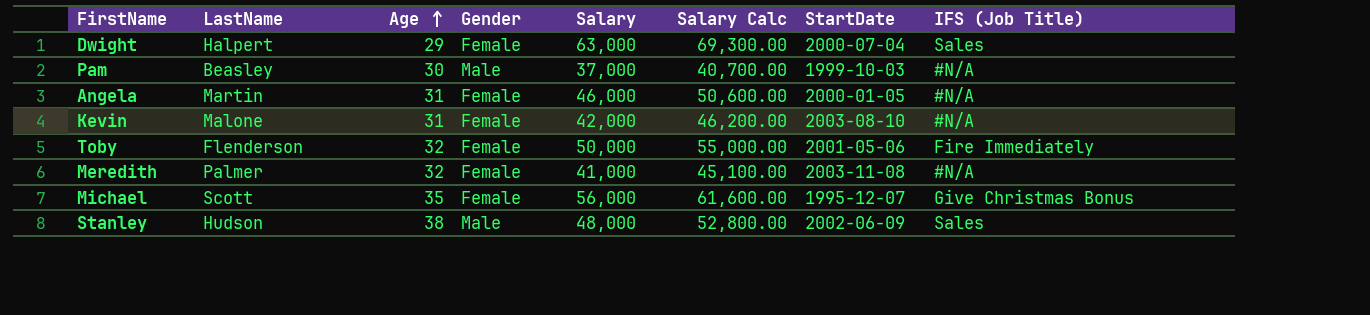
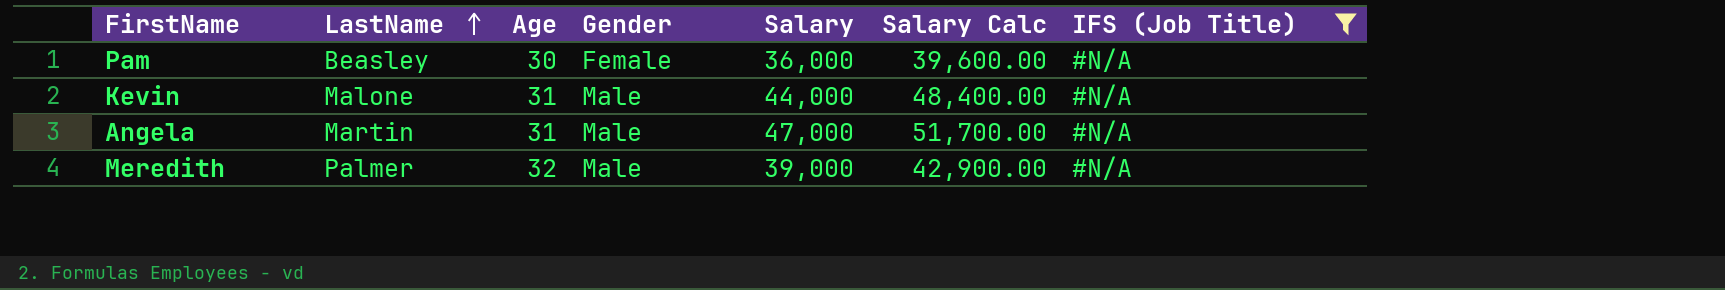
filter: none -> IFS (Job Title) = #N/A
row order: Age ascending -> LastName ascending
column StartDate | position: 7 -> none
Pam | Gender: Male -> Female
Pam | Salary: 37,000 -> 36,000
Pam | Salary Calc: 40,700.00 -> 39,600.00
Kevin | Gender: Female -> Male
Kevin | Salary: 42,000 -> 44,000
Kevin | Salary Calc: 46,200.00 -> 48,400.00
Angela | Gender: Female -> Male
Angela | Salary: 46,000 -> 47,000
Angela | Salary Calc: 50,600.00 -> 51,700.00
Meredith | Gender: Female -> Male
Meredith | Salary: 41,000 -> 39,000
Meredith | Salary Calc: 45,100.00 -> 42,900.00

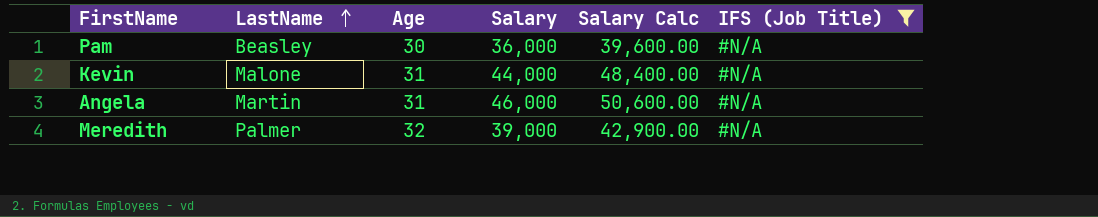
column Gender | position: 4 -> none
Angela | Salary: 47,000 -> 46,000
Angela | Salary Calc: 51,700.00 -> 50,600.00

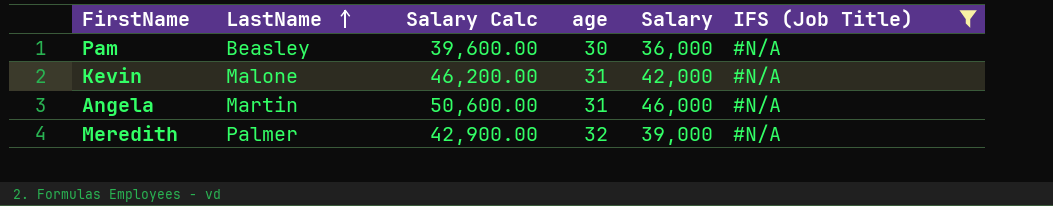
column Salary Calc | position: 5 -> 3
column name: Age -> age
Kevin | Salary Calc: 48,400.00 -> 46,200.00
Kevin | Salary: 44,000 -> 42,000

